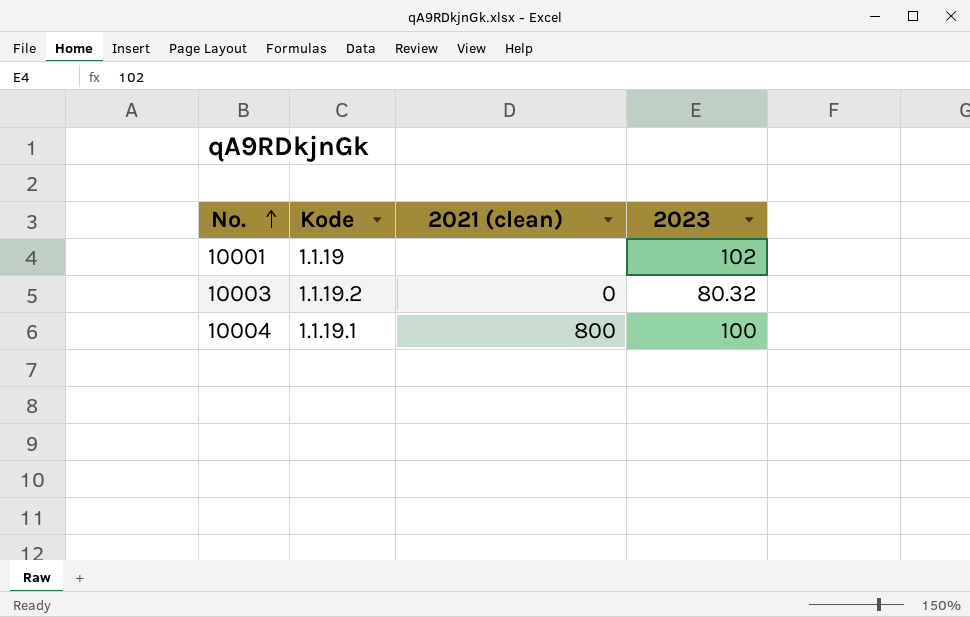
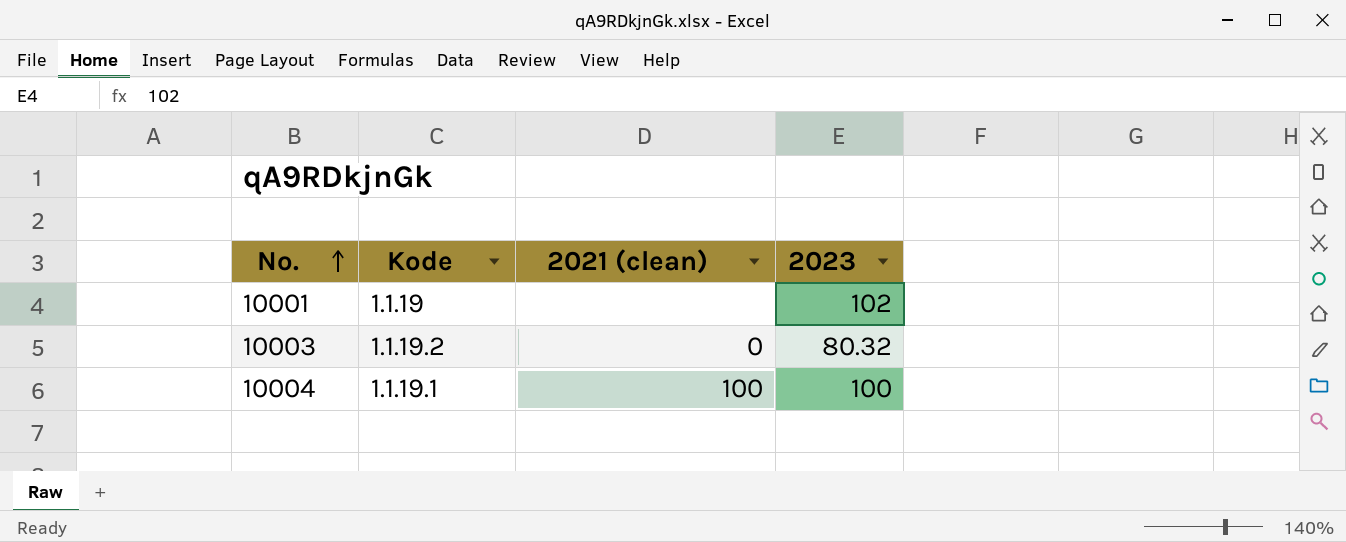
10004 | 2021 (clean): 800 -> 100

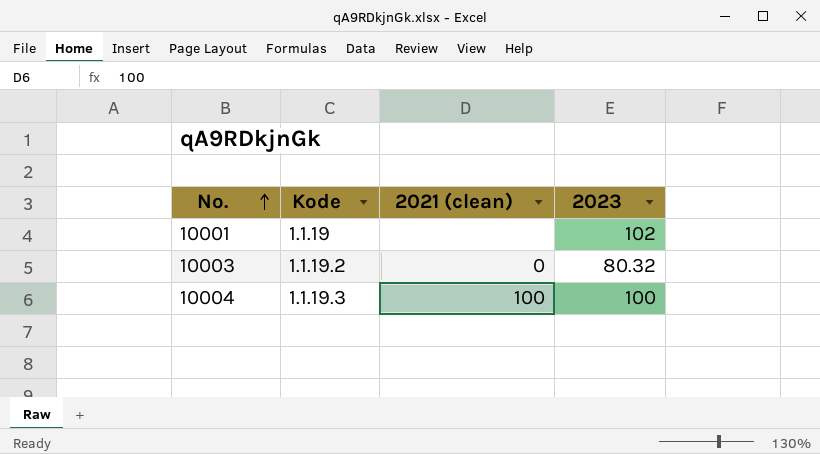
10004 | Kode: 1.1.19.1 -> 1.1.19.3

